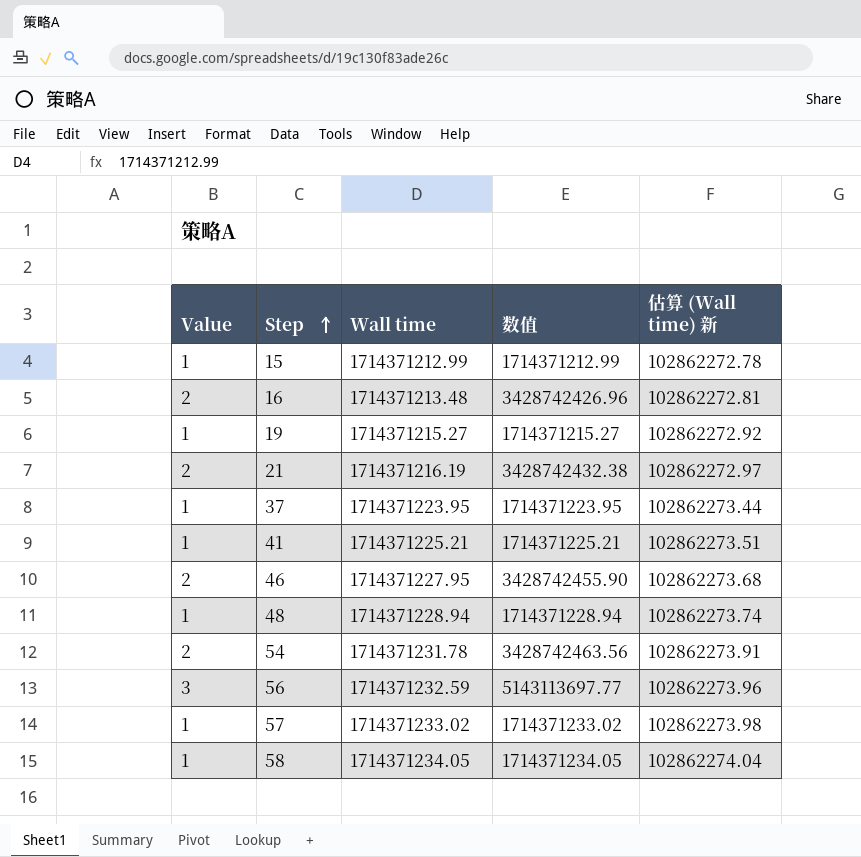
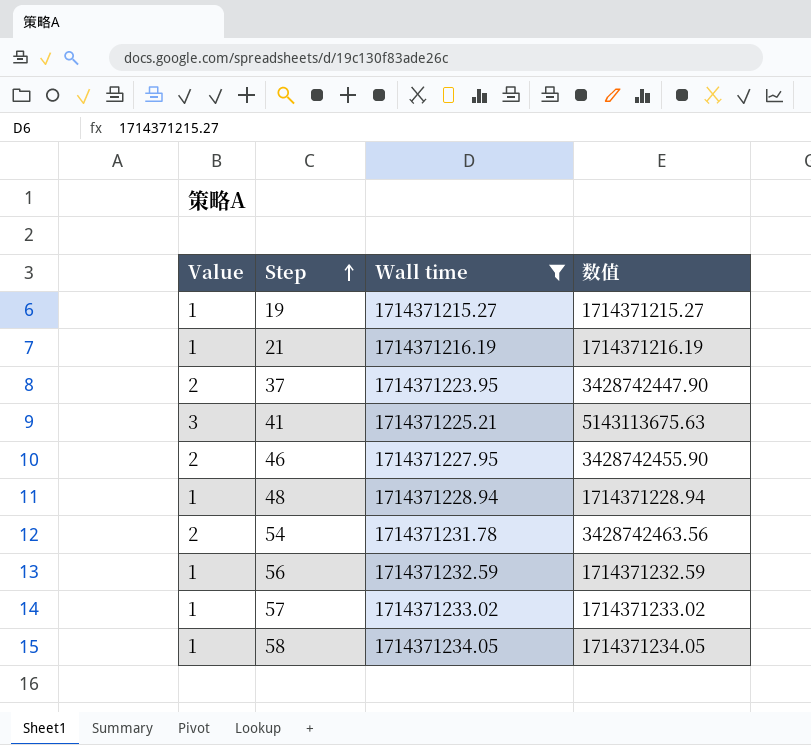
filter: none -> Wall time >= 1714371215.27
column 估算 (Wall time) 新 | formula: [Wall time] * 0.06 -> none
21 | Value: 2 -> 1
21 | 数值: 3428742432.38 -> 1714371216.19
37 | Value: 1 -> 2
37 | 数值: 1714371223.95 -> 3428742447.90
41 | Value: 1 -> 3
41 | 数值: 1714371225.21 -> 5143113675.63
56 | Value: 3 -> 1
56 | 数值: 5143113697.77 -> 1714371232.59

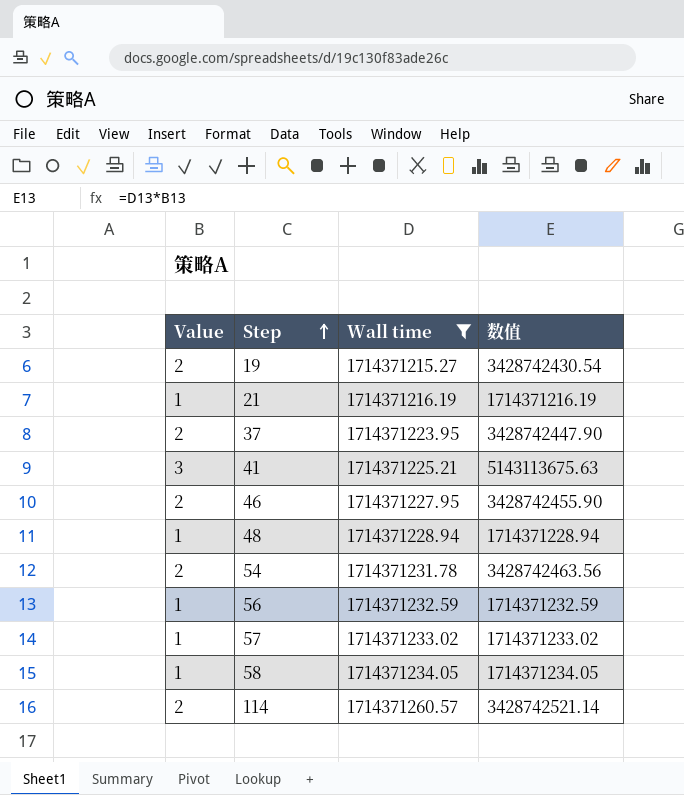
19 | Value: 1 -> 2
19 | 数值: 1714371215.27 -> 3428742430.54
row 114: none -> 2 | 1714371260.57 | 3428742521.14

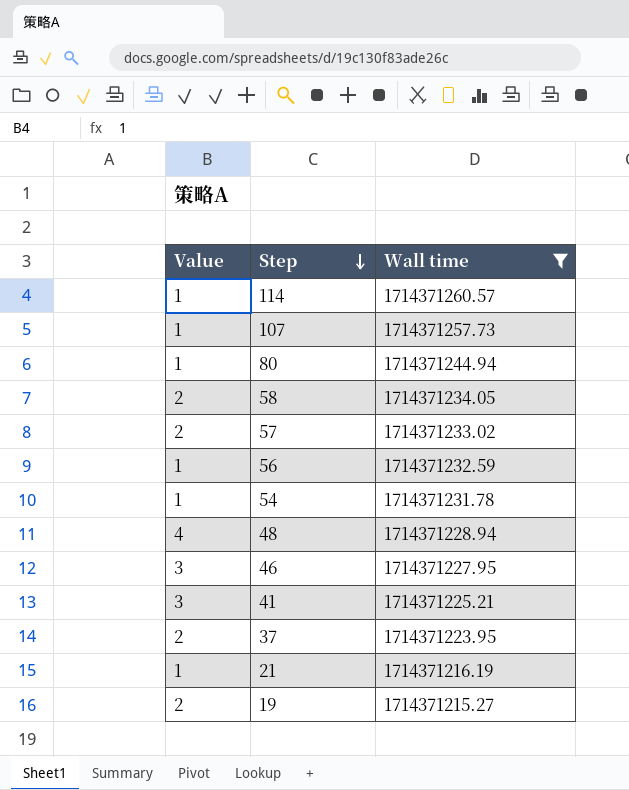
row order: Step ascending -> Step descending
column 数值 | formula: [Value] * [Wall time] -> none
114 | Value: 2 -> 1
row 107: none -> 1 | 1714371257.73
row 80: none -> 1 | 1714371244.94
58 | Value: 1 -> 2
57 | Value: 1 -> 2
54 | Value: 2 -> 1
48 | Value: 1 -> 4
46 | Value: 2 -> 3

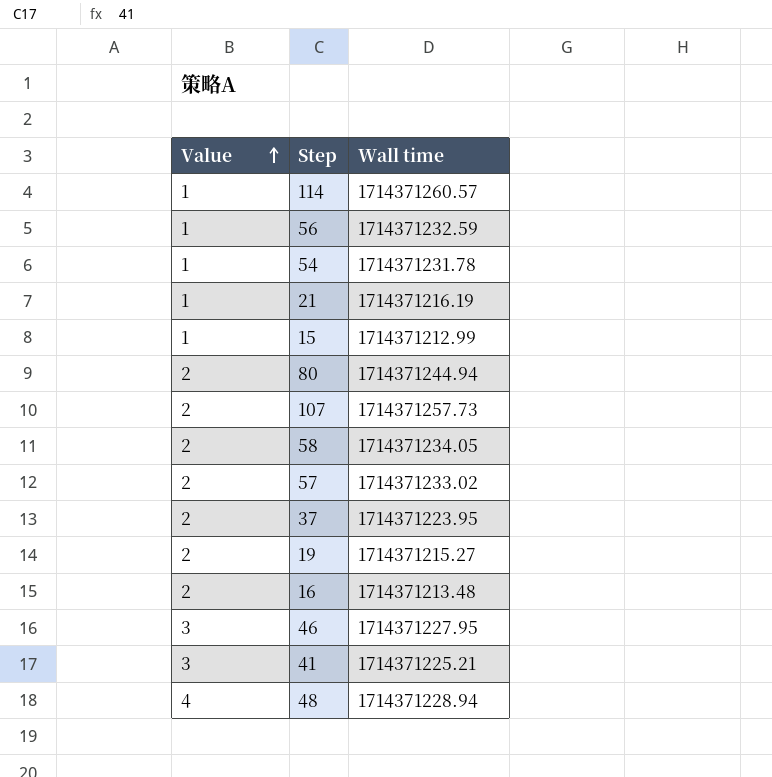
filter: Wall time >= 1714371215.27 -> none
row order: Step descending -> Value ascending
80 | Value: 1 -> 2
107 | Value: 1 -> 2

